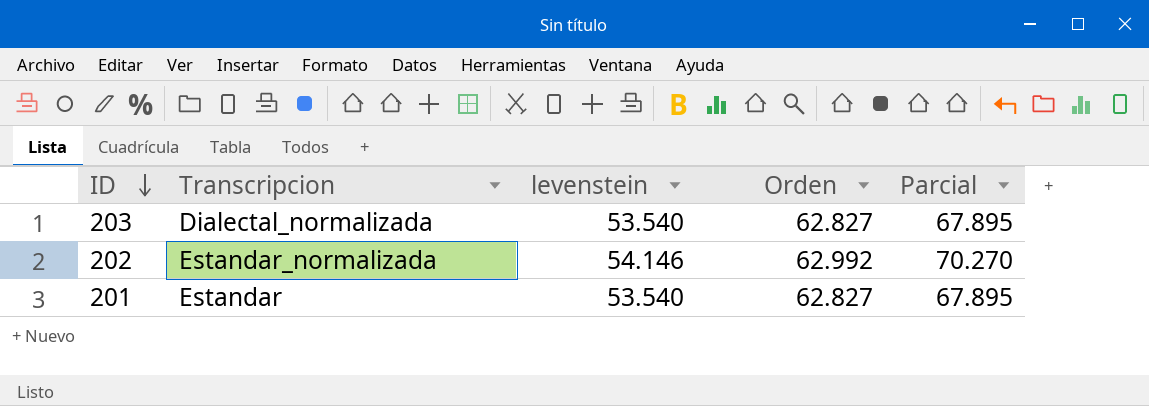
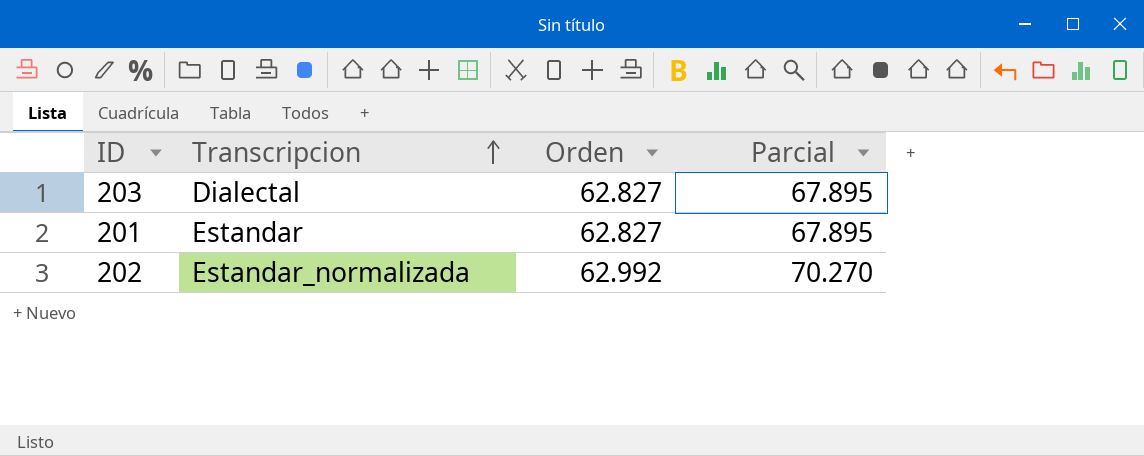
row order: ID descending -> Transcripcion ascending
column levenstein | position: 3 -> none
203 | Transcripcion: Dialectal_normalizada -> Dialectal

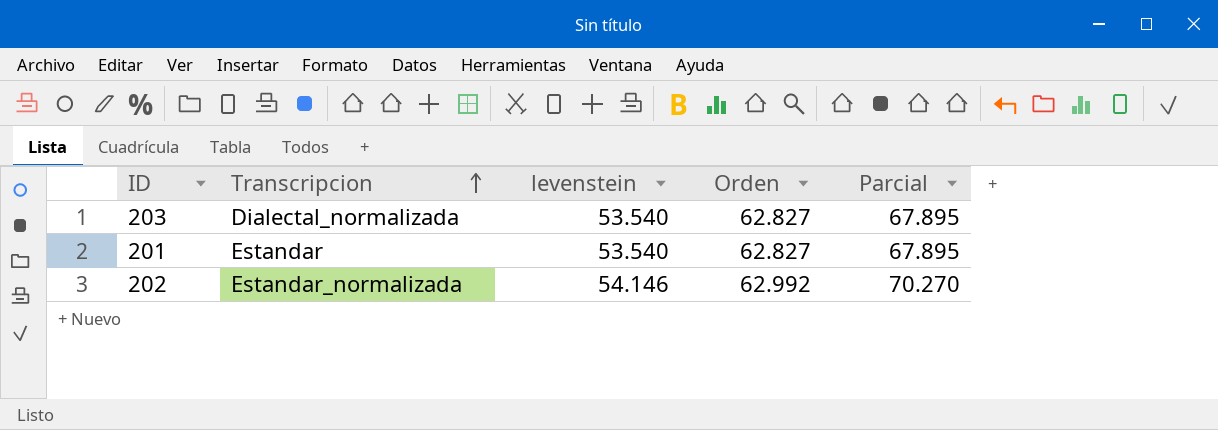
column levenstein | position: none -> 3
203 | Transcripcion: Dialectal -> Dialectal_normalizada

